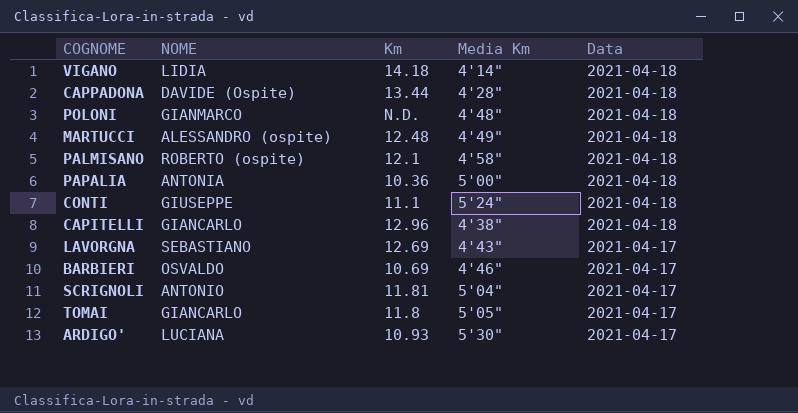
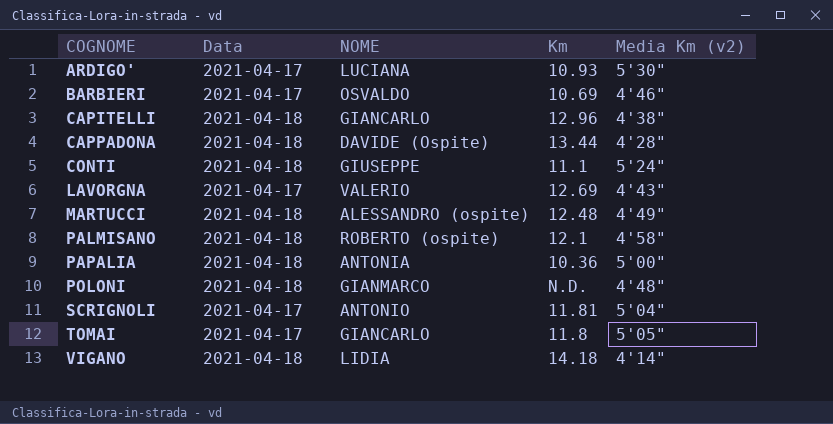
row order: Data descending -> COGNOME ascending
column Data | position: 5 -> 2
column name: Media Km -> Media Km (v2)
LAVORGNA | NOME: SEBASTIANO -> VALERIO

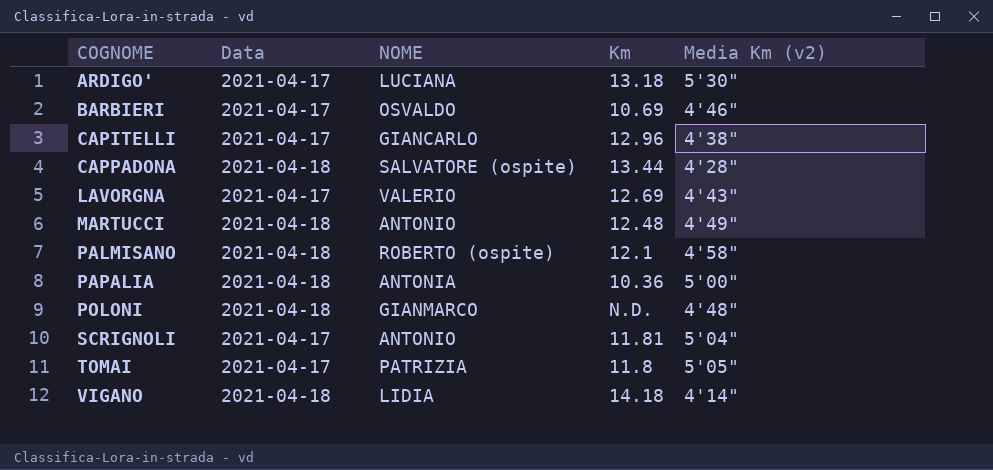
row CONTI: 2021-04-18 | GIUSEPPE | 11.1 | 5'24" -> none
ARDIGO' | Km: 10.93 -> 13.18
CAPITELLI | Data: 2021-04-18 -> 2021-04-17
CAPPADONA | NOME: DAVIDE (Ospite) -> SALVATORE (ospite)
MARTUCCI | NOME: ALESSANDRO (ospite) -> ANTONIO
TOMAI | NOME: GIANCARLO -> PATRIZIA

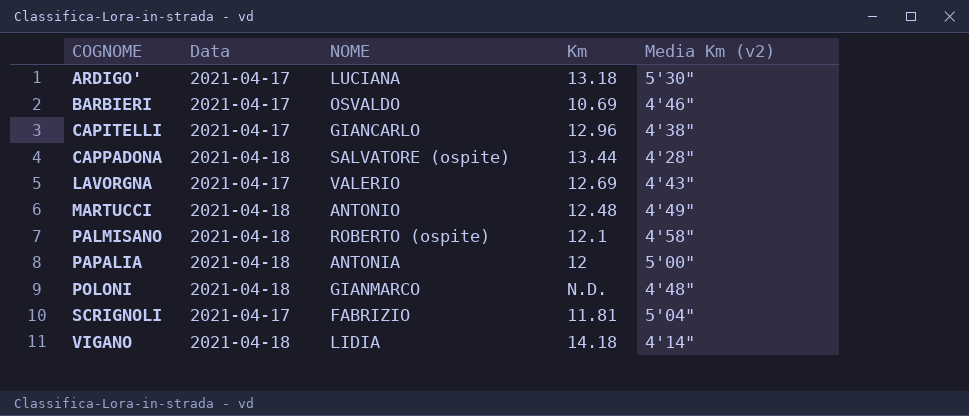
row TOMAI: 2021-04-17 | PATRIZIA | 11.8 | 5'05" -> none
PAPALIA | Km: 10.36 -> 12
SCRIGNOLI | NOME: ANTONIO -> FABRIZIO

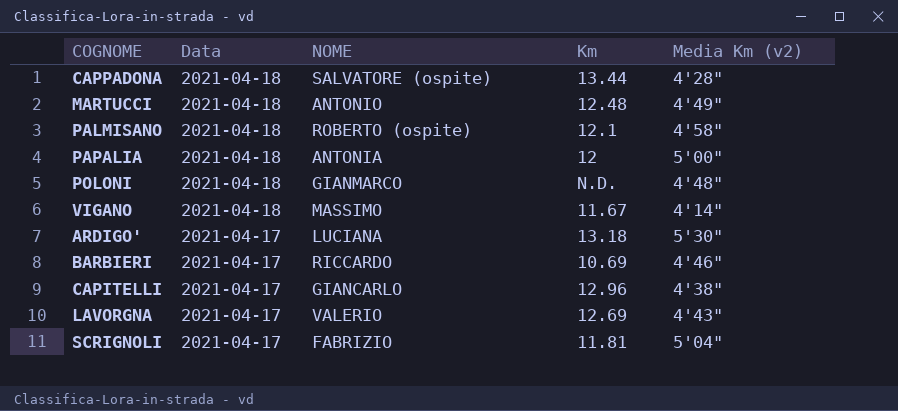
row order: COGNOME ascending -> Data descending
VIGANO | NOME: LIDIA -> MASSIMO
VIGANO | Km: 14.18 -> 11.67
BARBIERI | NOME: OSVALDO -> RICCARDO

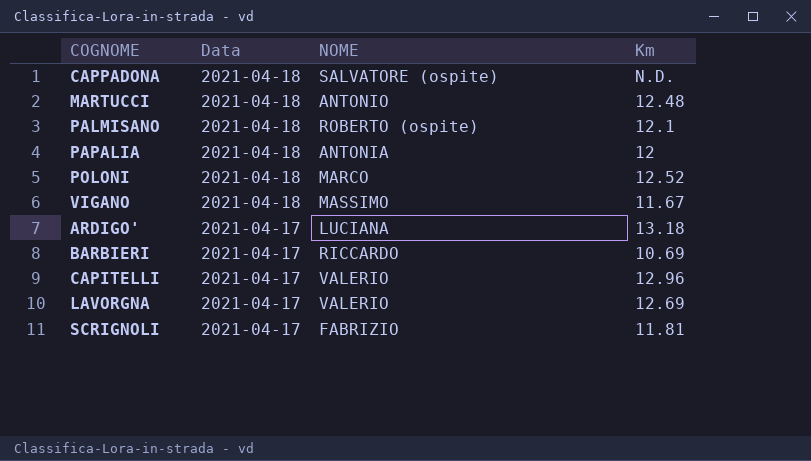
column Media Km (v2) | position: 5 -> none
CAPPADONA | Km: 13.44 -> N.D.
POLONI | NOME: GIANMARCO -> MARCO
POLONI | Km: N.D. -> 12.52
CAPITELLI | NOME: GIANCARLO -> VALERIO

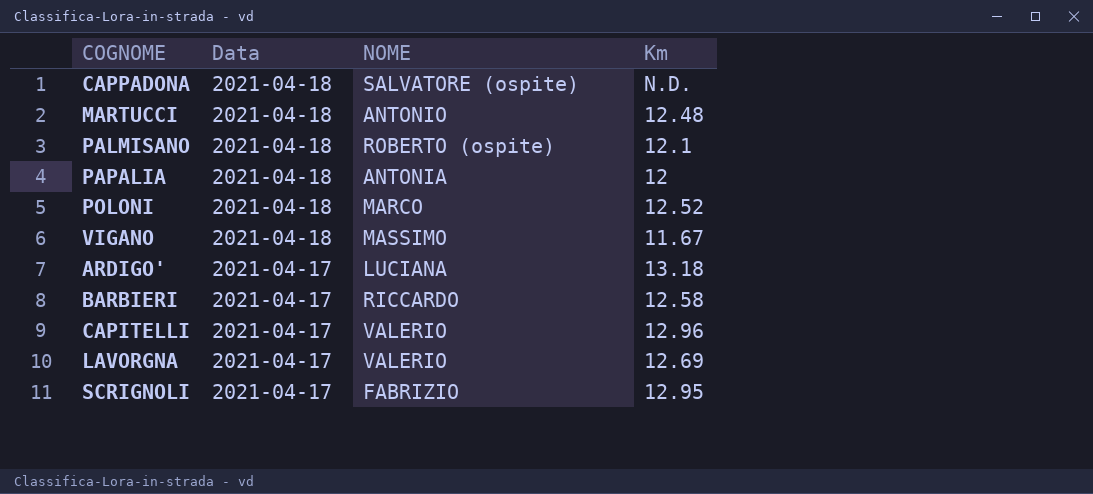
BARBIERI | Km: 10.69 -> 12.58
SCRIGNOLI | Km: 11.81 -> 12.95

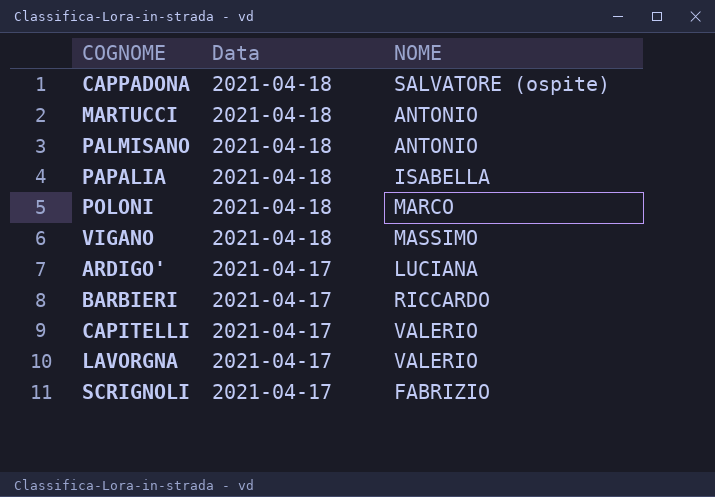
column Km | position: 4 -> none
PALMISANO | NOME: ROBERTO (ospite) -> ANTONIO
PAPALIA | NOME: ANTONIA -> ISABELLA

